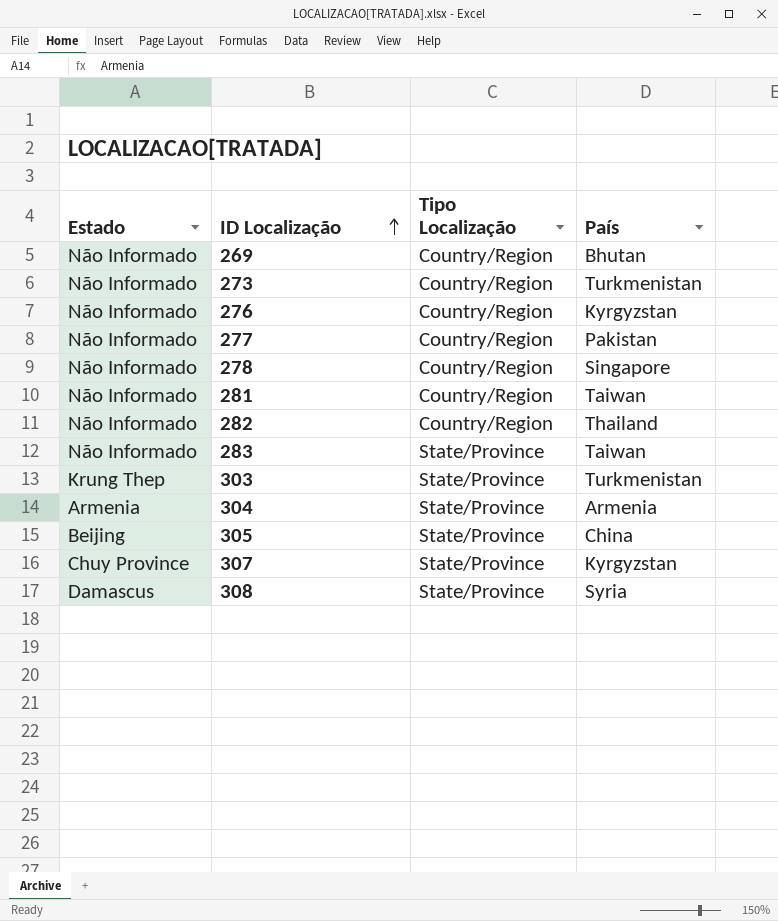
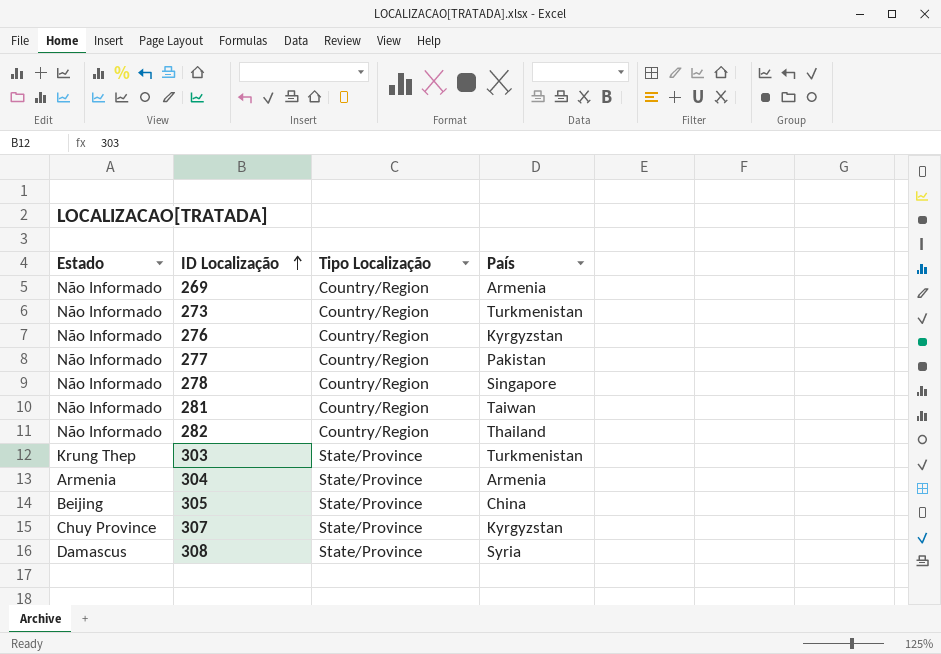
row 283: Não Informado | State/Province | Taiwan -> none
269 | País: Bhutan -> Armenia

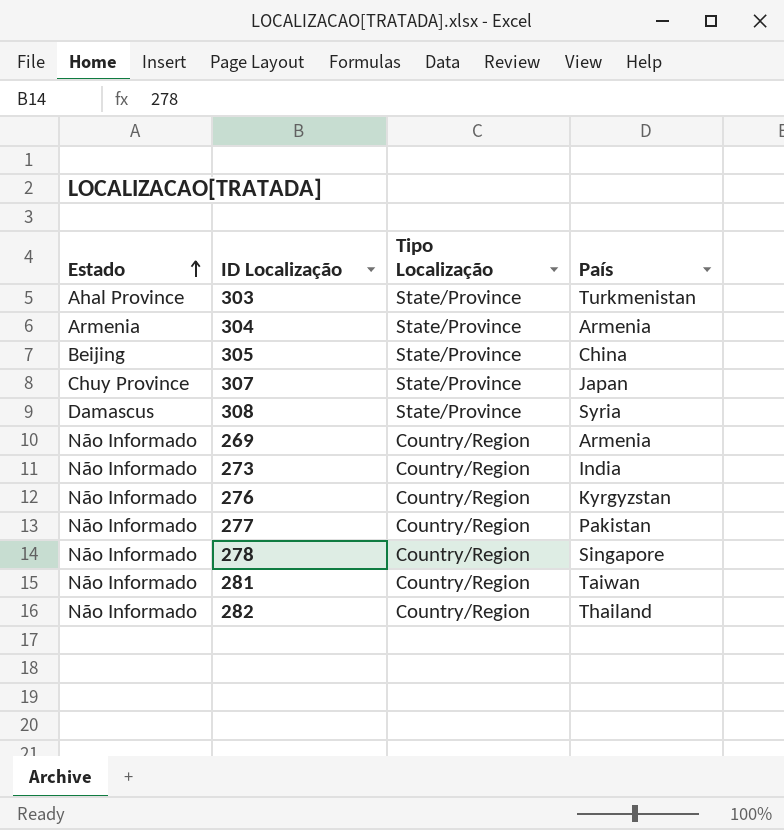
row order: ID Localização ascending -> Estado ascending
303 | Estado: Krung Thep -> Ahal Province
307 | País: Kyrgyzstan -> Japan
273 | País: Turkmenistan -> India

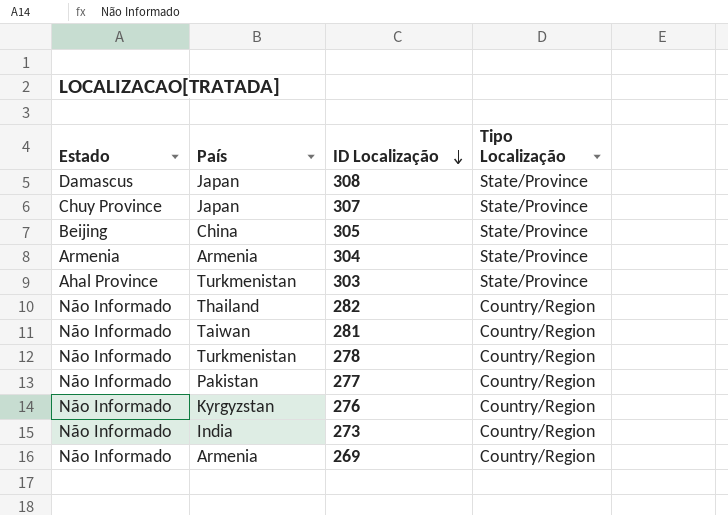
row order: Estado ascending -> ID Localização descending
column País | position: 4 -> 2
308 | País: Syria -> Japan
278 | País: Singapore -> Turkmenistan

